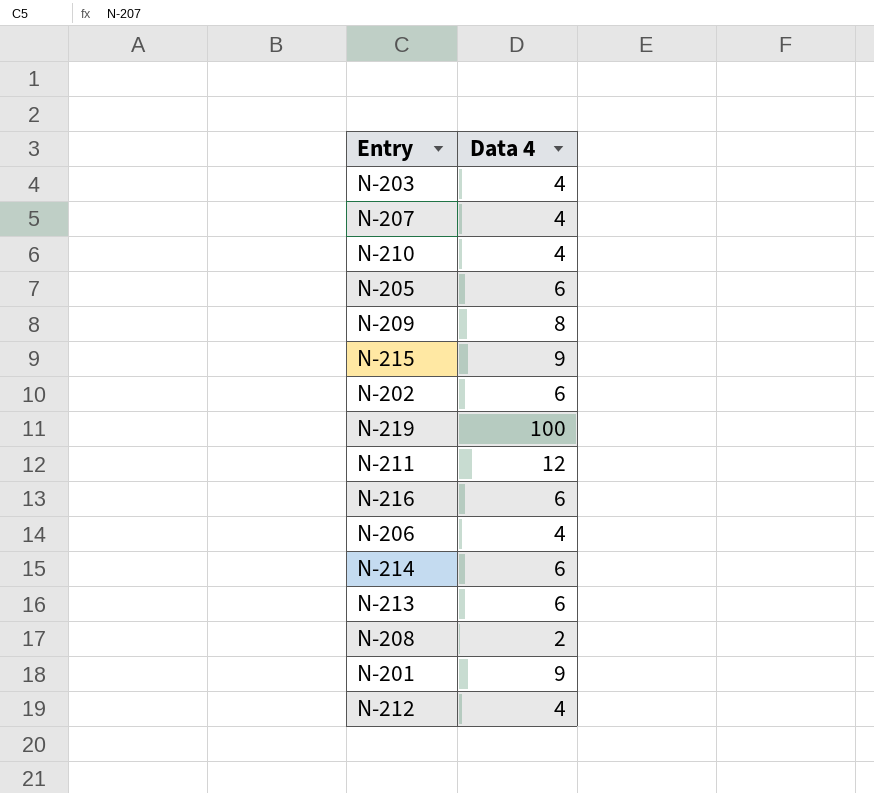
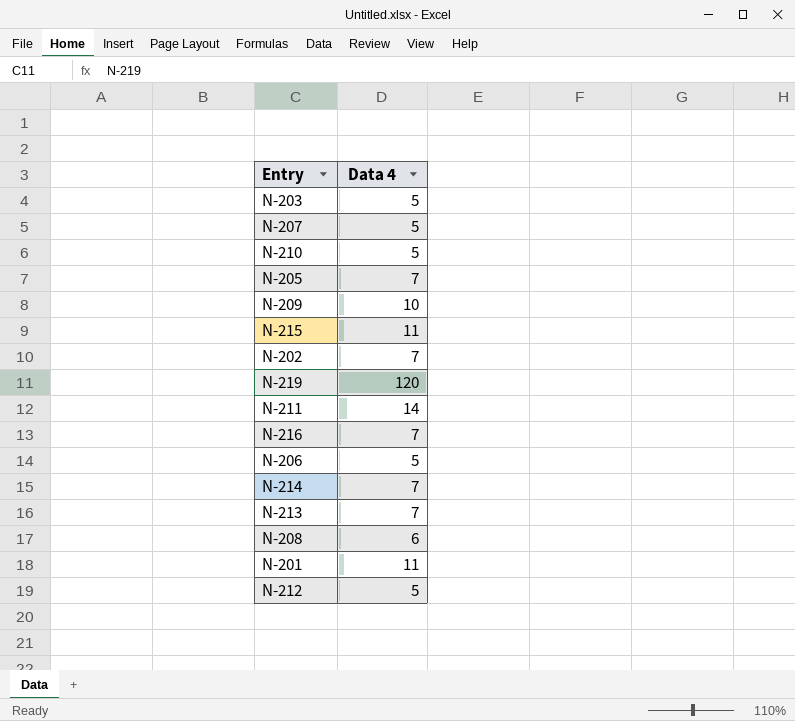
N-203 | Data 4: 4 -> 5
N-207 | Data 4: 4 -> 5
N-210 | Data 4: 4 -> 5
N-205 | Data 4: 6 -> 7
N-209 | Data 4: 8 -> 10
N-215 | Data 4: 9 -> 11
N-202 | Data 4: 6 -> 7
N-219 | Data 4: 100 -> 120
N-211 | Data 4: 12 -> 14
N-216 | Data 4: 6 -> 7
N-206 | Data 4: 4 -> 5
N-214 | Data 4: 6 -> 7
N-213 | Data 4: 6 -> 7
N-208 | Data 4: 2 -> 6
N-201 | Data 4: 9 -> 11
N-212 | Data 4: 4 -> 5

